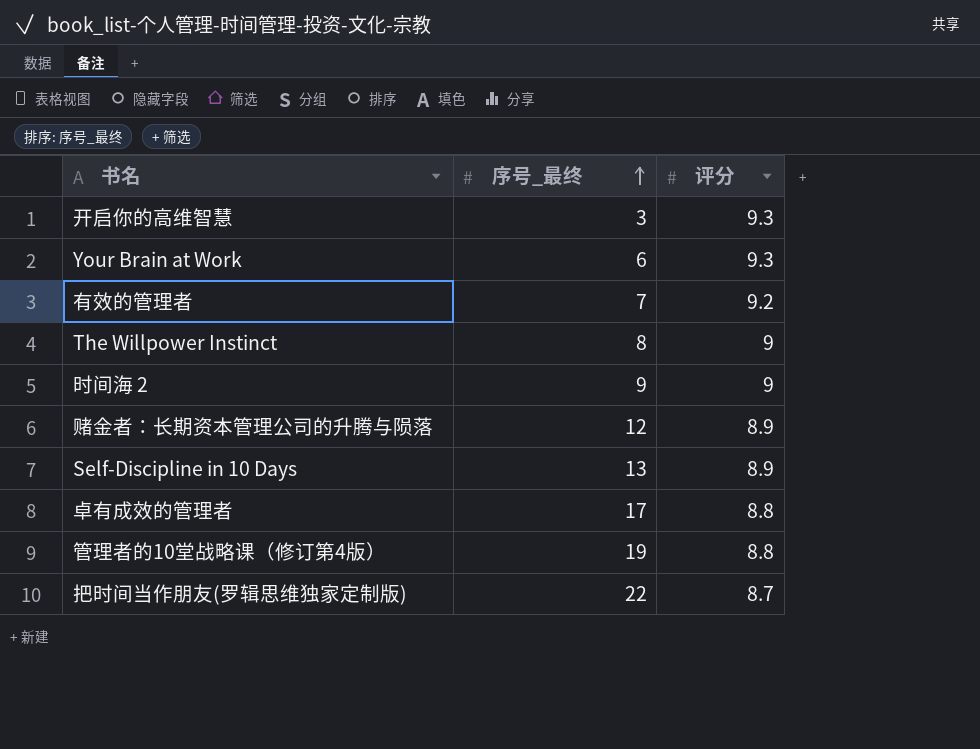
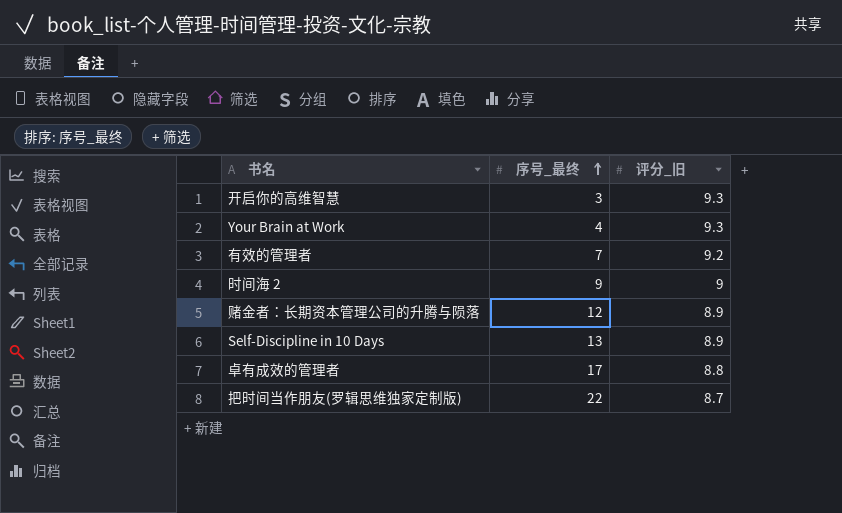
column name: 评分 -> 评分_旧
row The Willpower Instinct: 8 | 9 -> none
row 管理者的10堂战略课（修订第4版）: 19 | 8.8 -> none
Your Brain at Work | 序号_最终: 6 -> 4

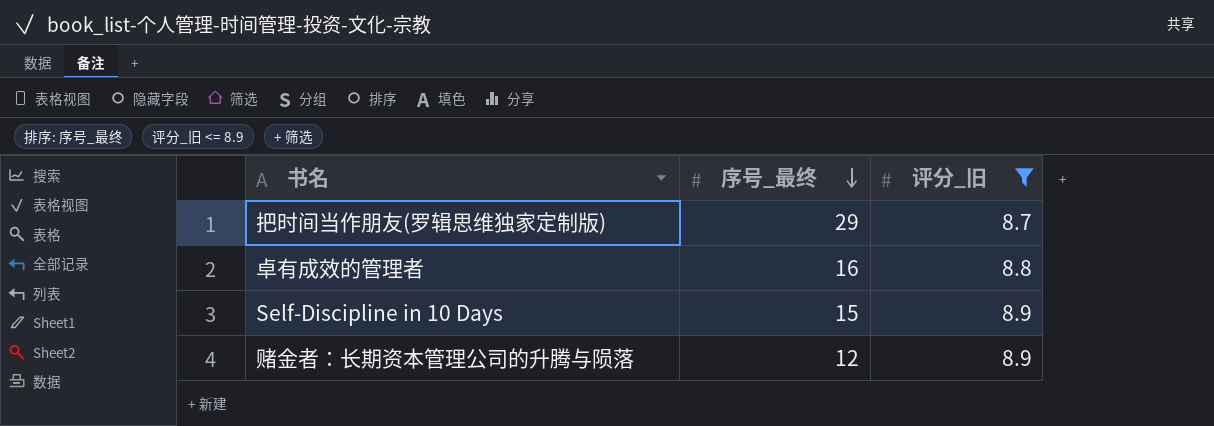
filter: none -> 评分_旧 <= 8.9
row order: 序号_最终 ascending -> 序号_最终 descending
把时间当作朋友(罗辑思维独家定制版) | 序号_最终: 22 -> 29
卓有成效的管理者 | 序号_最终: 17 -> 16
Self-Discipline in 10 Days | 序号_最终: 13 -> 15

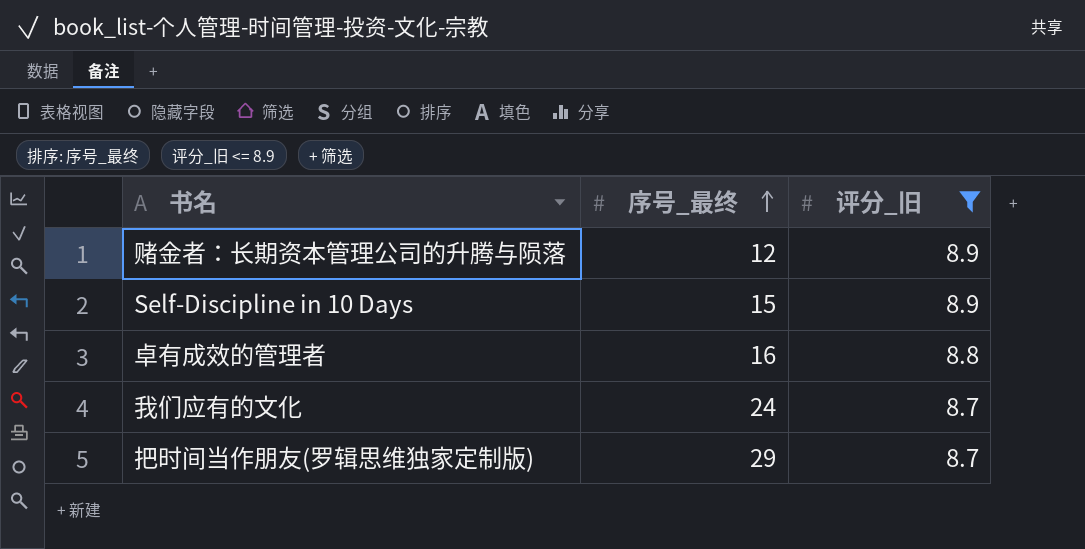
row order: 序号_最终 descending -> 序号_最终 ascending
row 我们应有的文化: none -> 24 | 8.7

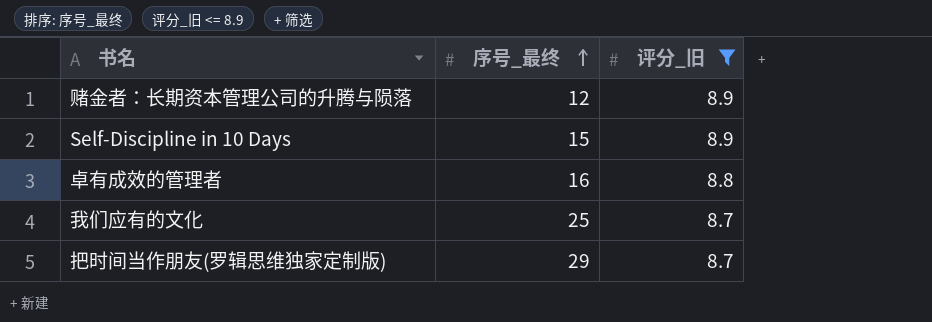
我们应有的文化 | 序号_最终: 24 -> 25

